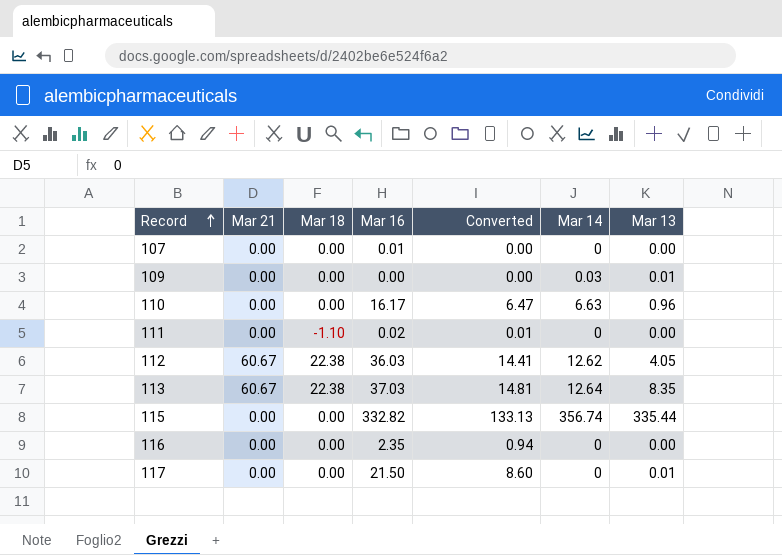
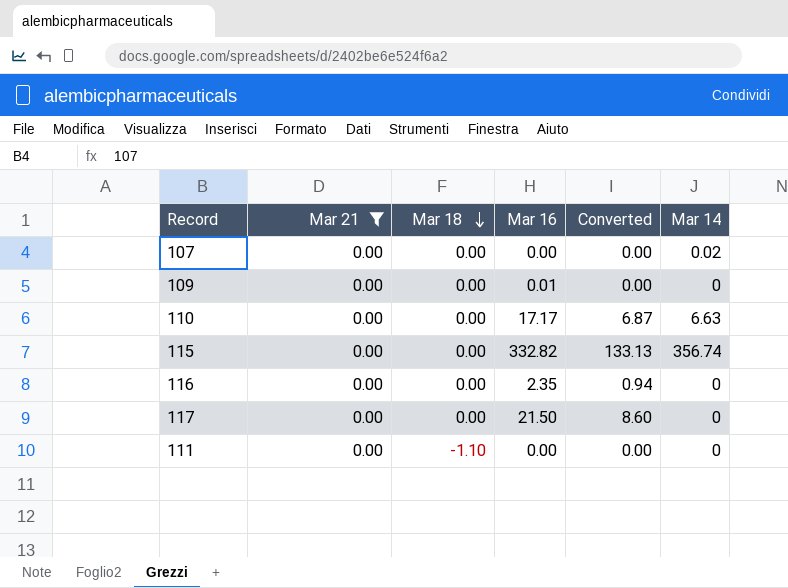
filter: none -> Mar 21 = 0.00
row order: Record ascending -> Mar 18 descending
column Mar 13 | position: 7 -> none
107 | Mar 16: 0.01 -> 0.00
107 | Mar 14: 0 -> 0.02
109 | Mar 16: 0.00 -> 0.01
109 | Mar 14: 0.03 -> 0
110 | Mar 16: 16.17 -> 17.17
110 | Converted: 6.47 -> 6.87
111 | Mar 16: 0.02 -> 0.00
111 | Converted: 0.01 -> 0.00

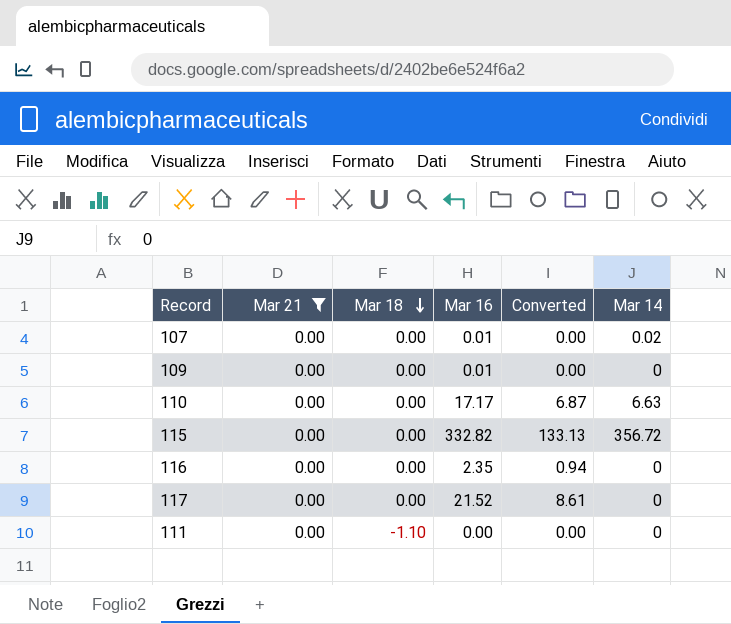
107 | Mar 16: 0.00 -> 0.01
115 | Mar 14: 356.74 -> 356.72
117 | Mar 16: 21.50 -> 21.52
117 | Converted: 8.60 -> 8.61

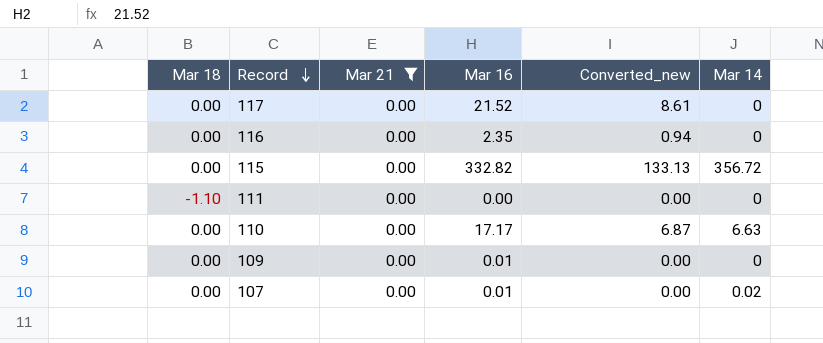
row order: Mar 18 descending -> Record descending
column Mar 18 | position: 3 -> 1
column name: Converted -> Converted_new

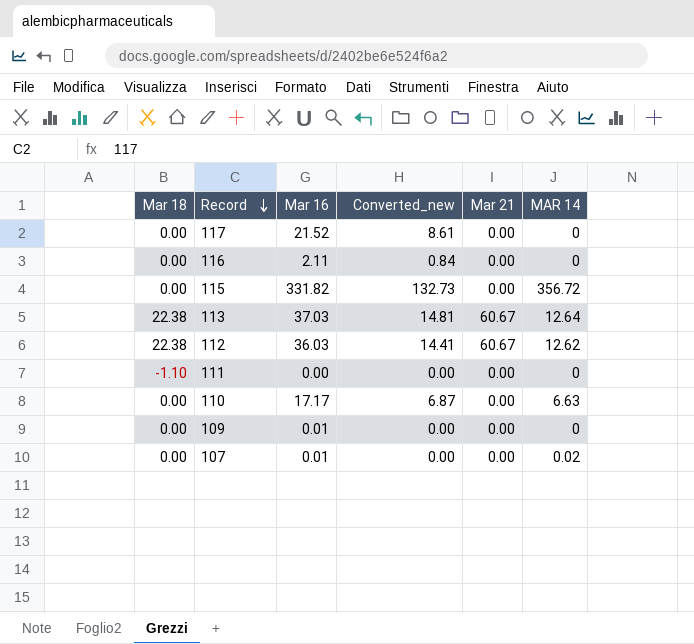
filter: Mar 21 = 0.00 -> none
column Mar 21 | position: 3 -> 5
column name: Mar 14 -> MAR 14
116 | Mar 16: 2.35 -> 2.11
116 | Converted_new: 0.94 -> 0.84
115 | Mar 16: 332.82 -> 331.82
115 | Converted_new: 133.13 -> 132.73

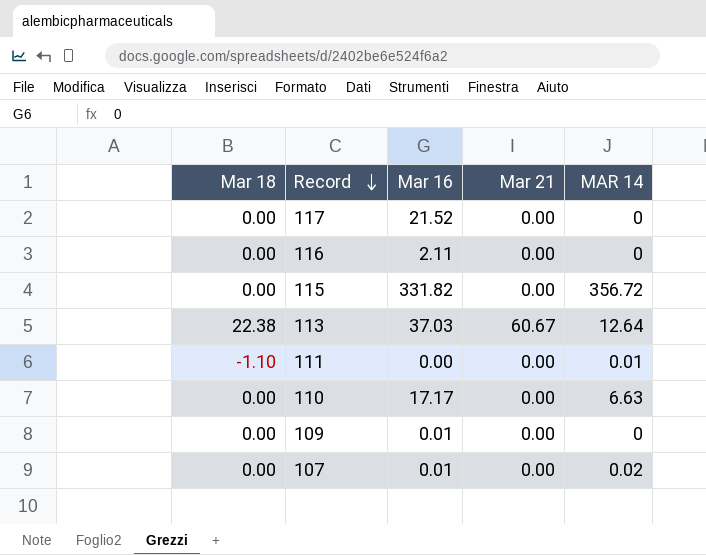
column Converted_new | formula: [Mar 16] * 0.4 -> none
row 112: 22.38 | 36.03 | 14.41 | 60.67 | 12.62 -> none
111 | MAR 14: 0 -> 0.01

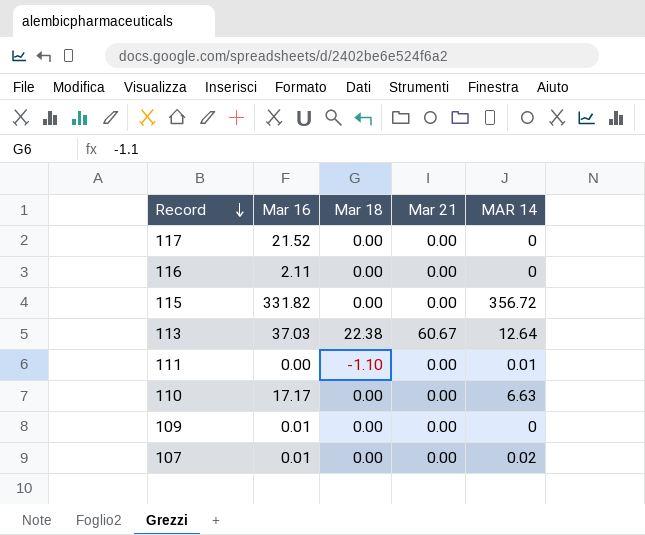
column Mar 18 | position: 1 -> 3

